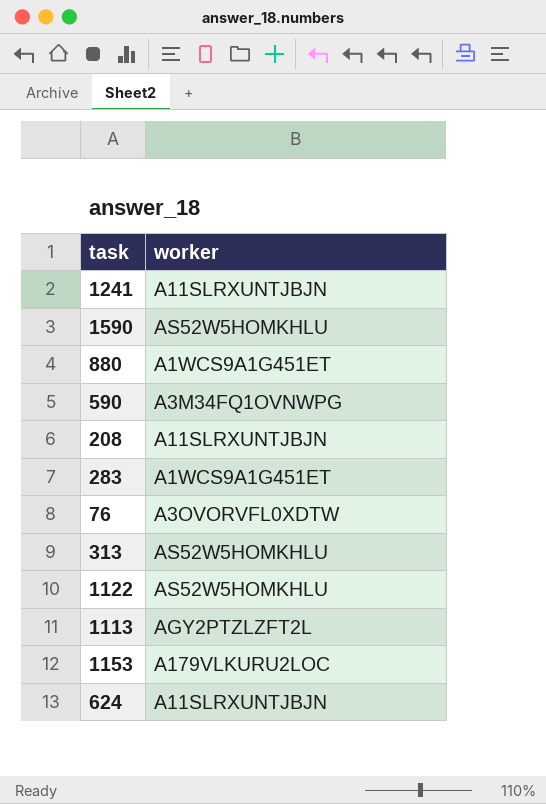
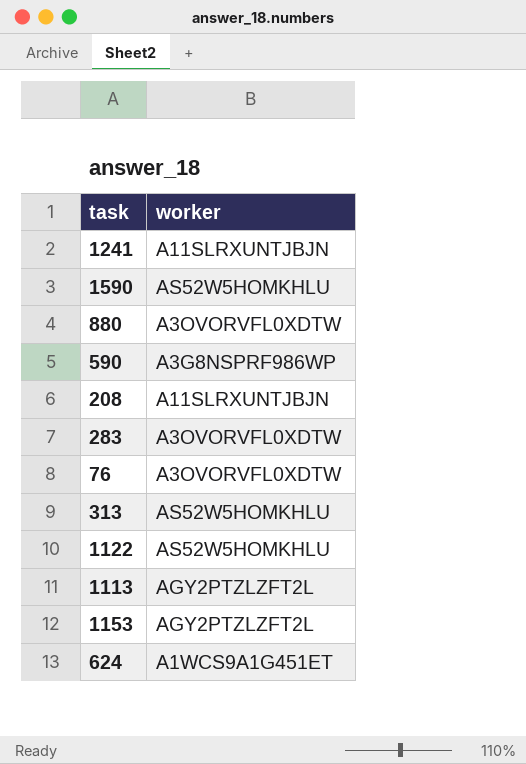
880 | worker: A1WCS9A1G451ET -> A3OVORVFL0XDTW
590 | worker: A3M34FQ1OVNWPG -> A3G8NSPRF986WP
283 | worker: A1WCS9A1G451ET -> A3OVORVFL0XDTW
1153 | worker: A179VLKURU2LOC -> AGY2PTZLZFT2L
624 | worker: A11SLRXUNTJBJN -> A1WCS9A1G451ET

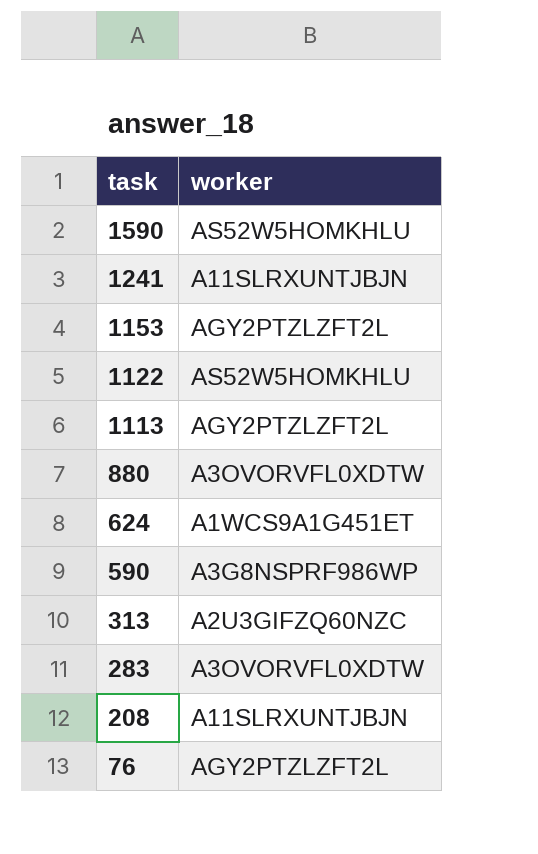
row order: none -> task descending
313 | worker: AS52W5HOMKHLU -> A2U3GIFZQ60NZC
76 | worker: A3OVORVFL0XDTW -> AGY2PTZLZFT2L

